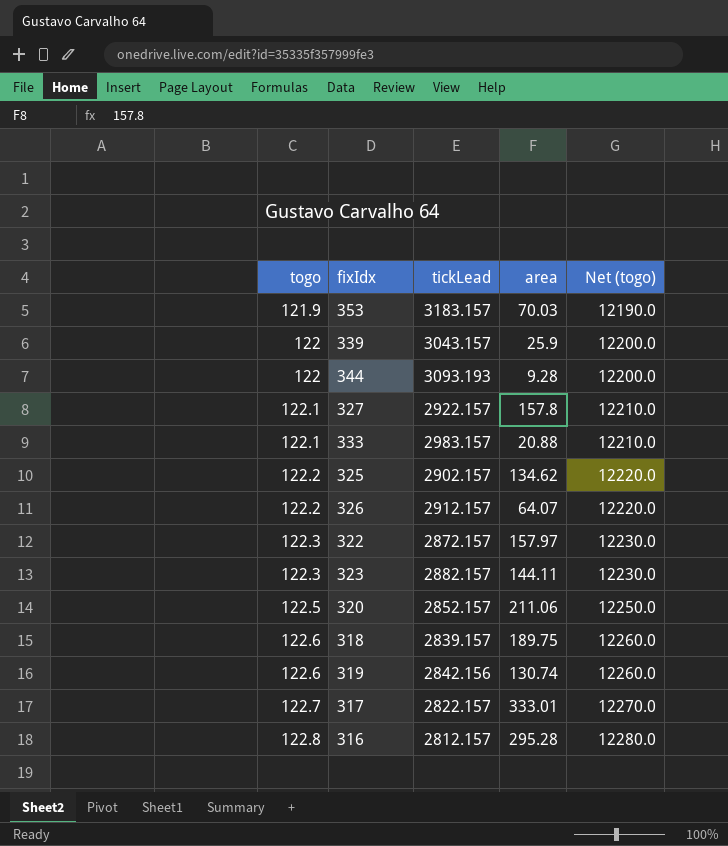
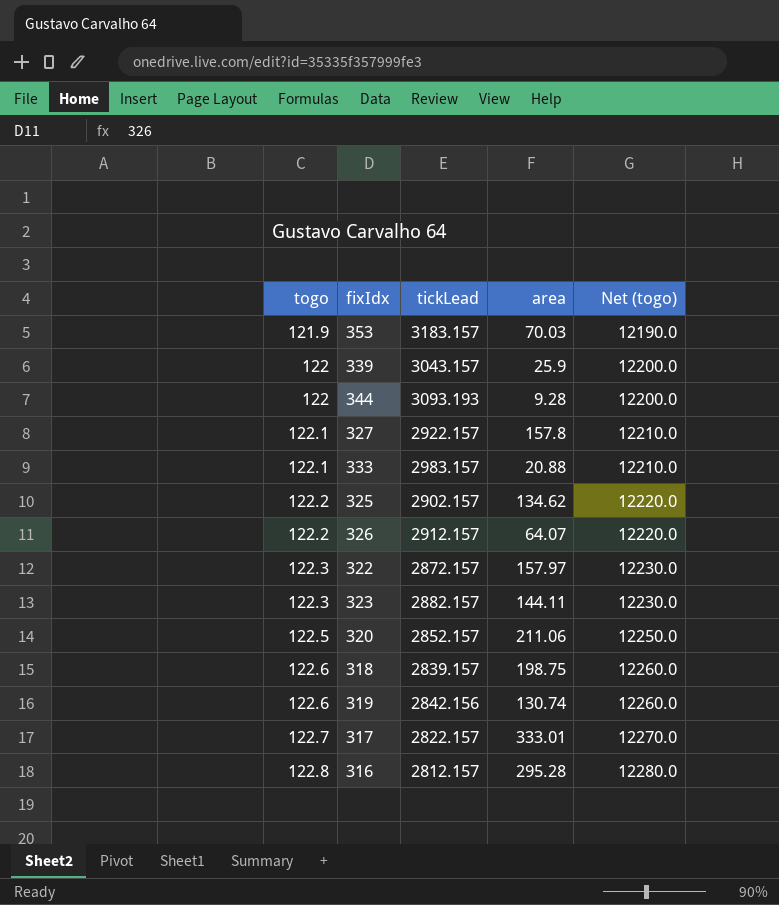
318 | area: 189.75 -> 198.75

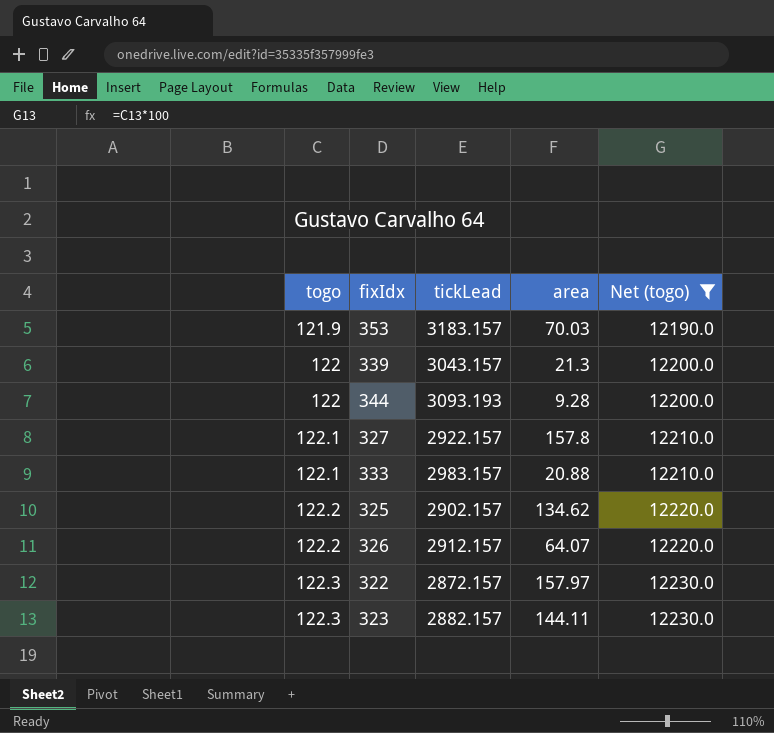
filter: none -> Net (togo) <= 12230.0
339 | area: 25.9 -> 21.3

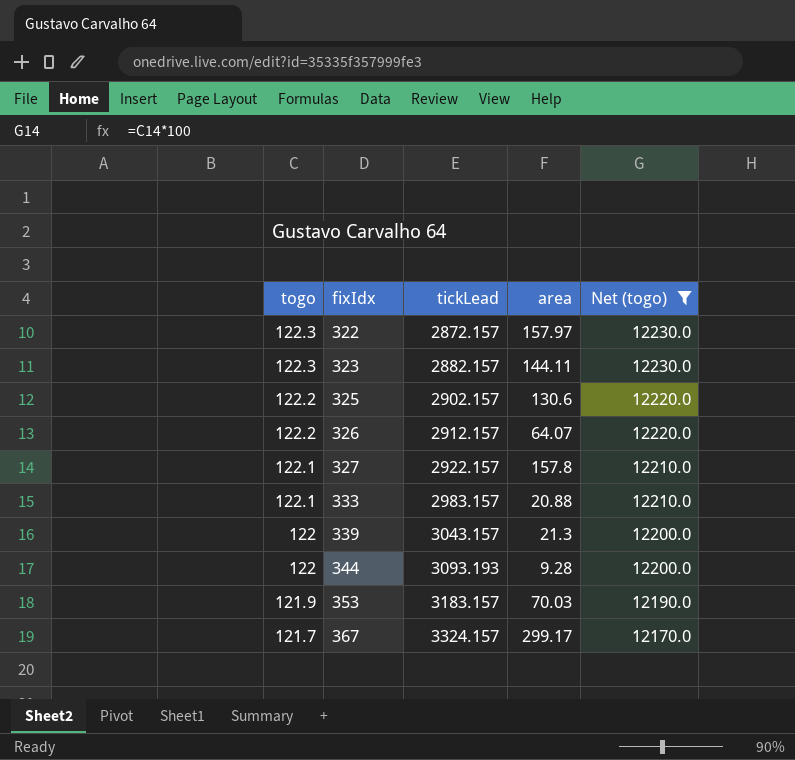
row order: togo ascending -> togo descending
325 | area: 134.62 -> 130.6
row 367: none -> 121.7 | 3324.157 | 299.17 | 12170.0

